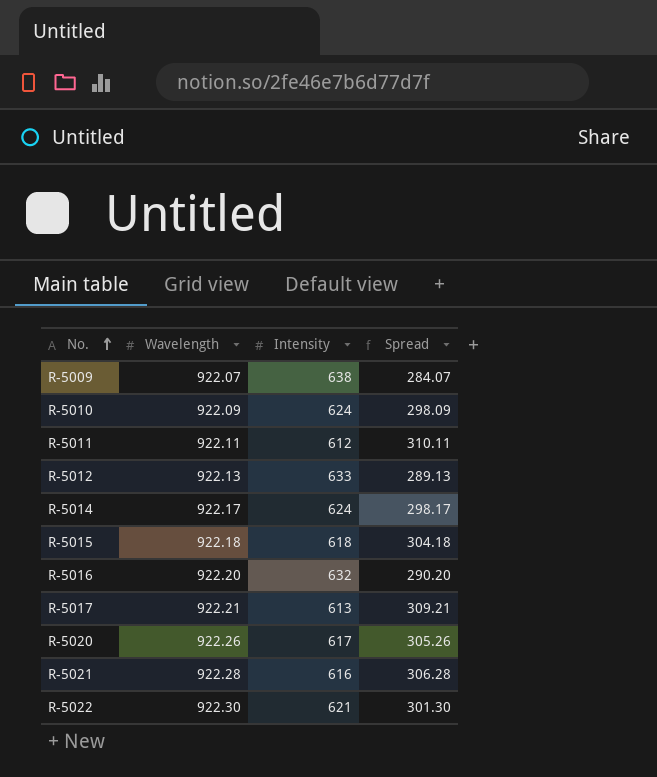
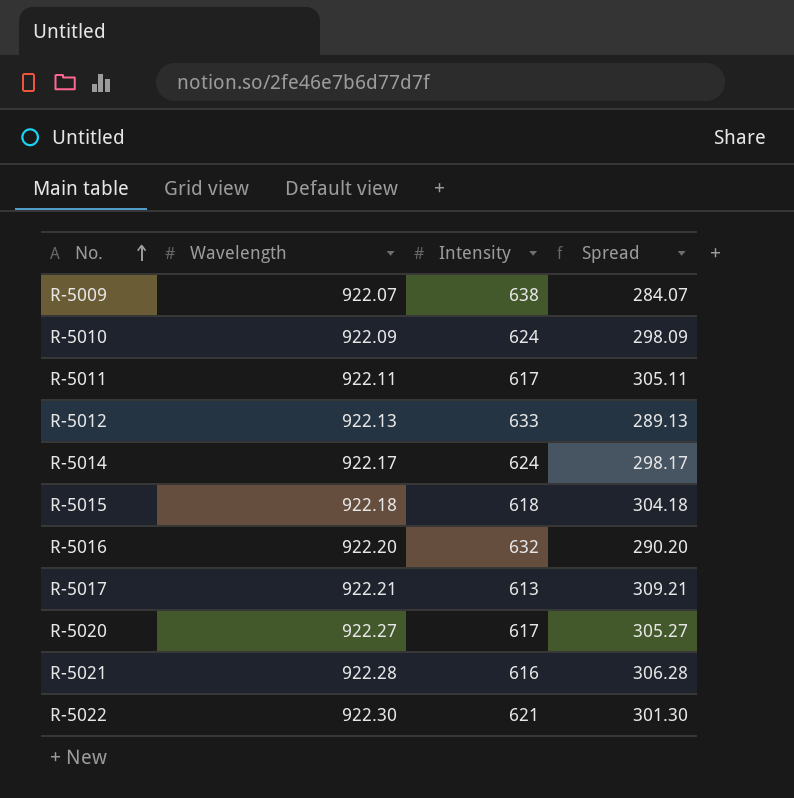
R-5011 | Intensity: 612 -> 617
R-5011 | Spread: 310.11 -> 305.11
R-5020 | Wavelength: 922.26 -> 922.27
R-5020 | Spread: 305.26 -> 305.27

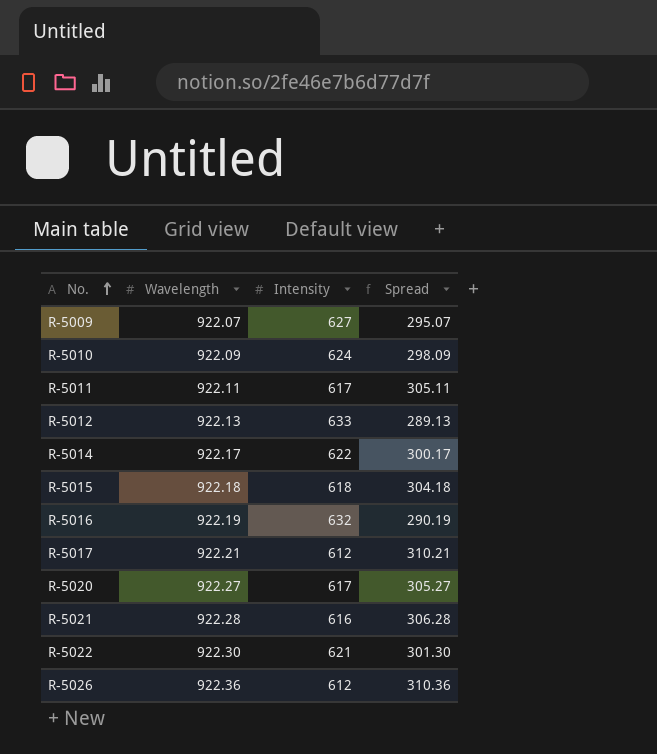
R-5009 | Intensity: 638 -> 627
R-5009 | Spread: 284.07 -> 295.07
R-5014 | Intensity: 624 -> 622
R-5014 | Spread: 298.17 -> 300.17
R-5016 | Wavelength: 922.20 -> 922.19
R-5016 | Spread: 290.20 -> 290.19
R-5017 | Intensity: 613 -> 612
R-5017 | Spread: 309.21 -> 310.21
row R-5026: none -> 922.36 | 612 | 310.36

